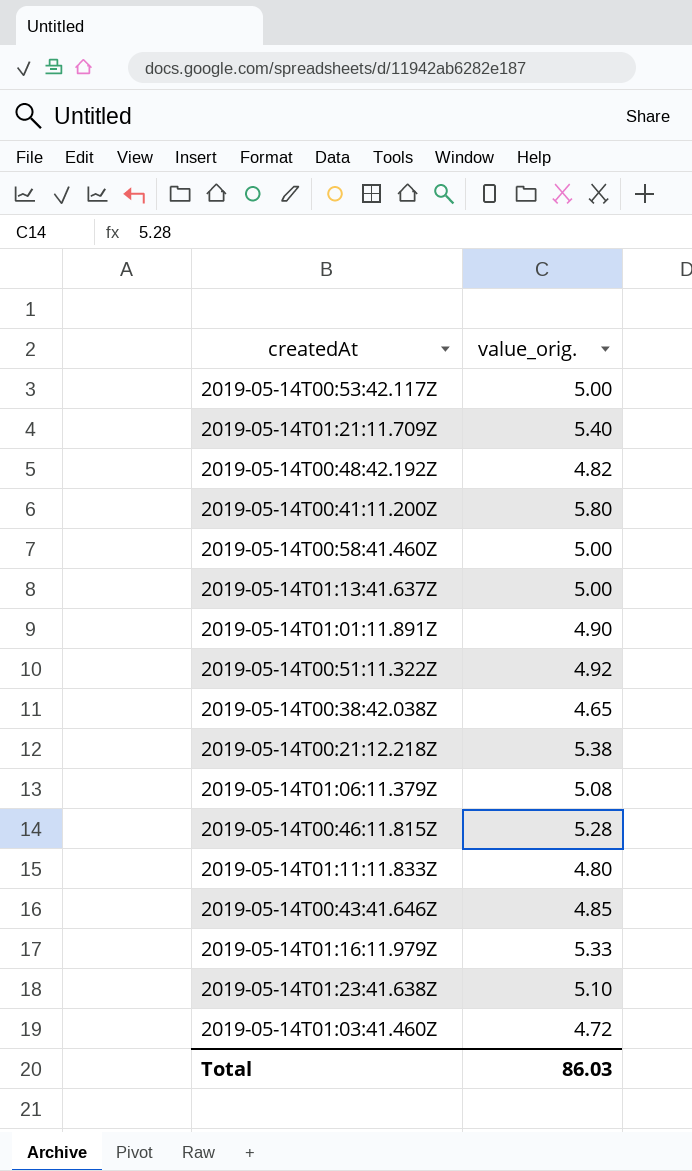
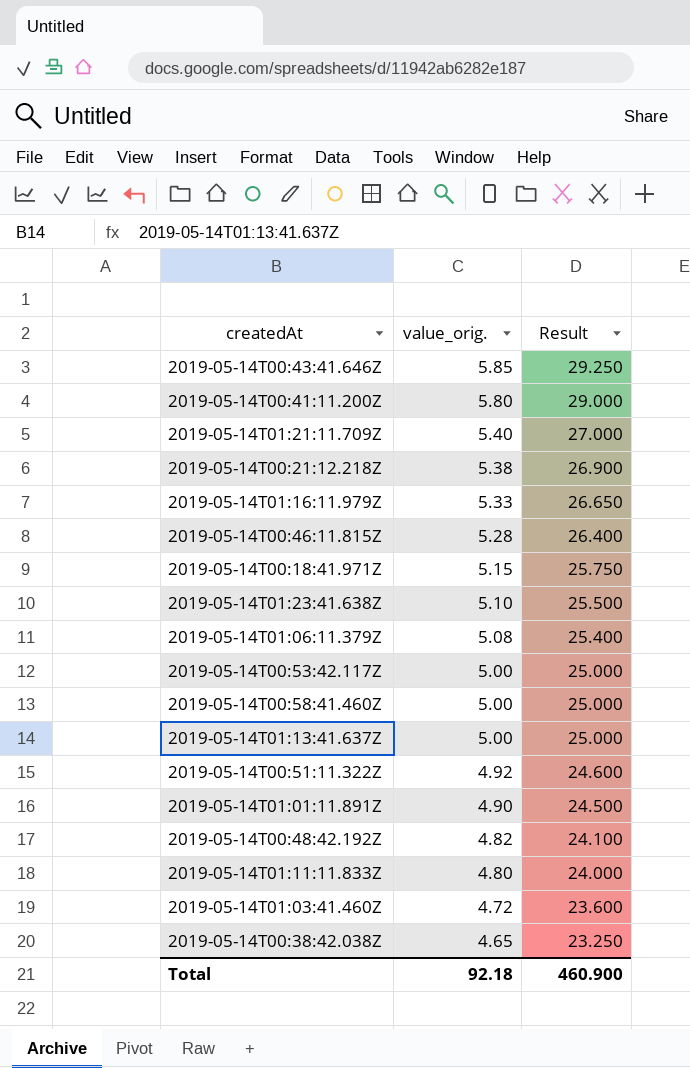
row order: none -> value_orig. descending
column Result | formula: none -> [value_orig.] * 5
2019-05-14T00:43:41.646Z | value_orig.: 4.85 -> 5.85
row 2019-05-14T00:18:41.971Z: none -> 5.15 | 25.750
Total | value_orig.: 86.03 -> 92.18

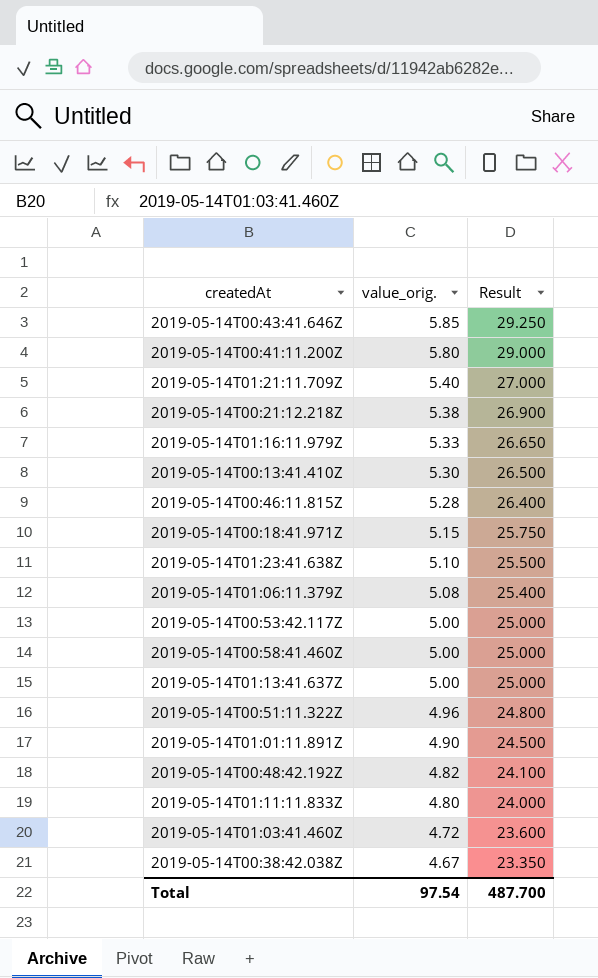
row 2019-05-14T00:13:41.410Z: none -> 5.30 | 26.500
2019-05-14T00:51:11.322Z | value_orig.: 4.92 -> 4.96
2019-05-14T00:51:11.322Z | Result: 24.600 -> 24.800
2019-05-14T00:38:42.038Z | value_orig.: 4.65 -> 4.67
2019-05-14T00:38:42.038Z | Result: 23.250 -> 23.350
Total | value_orig.: 92.18 -> 97.54
Total | Result: 460.900 -> 487.700

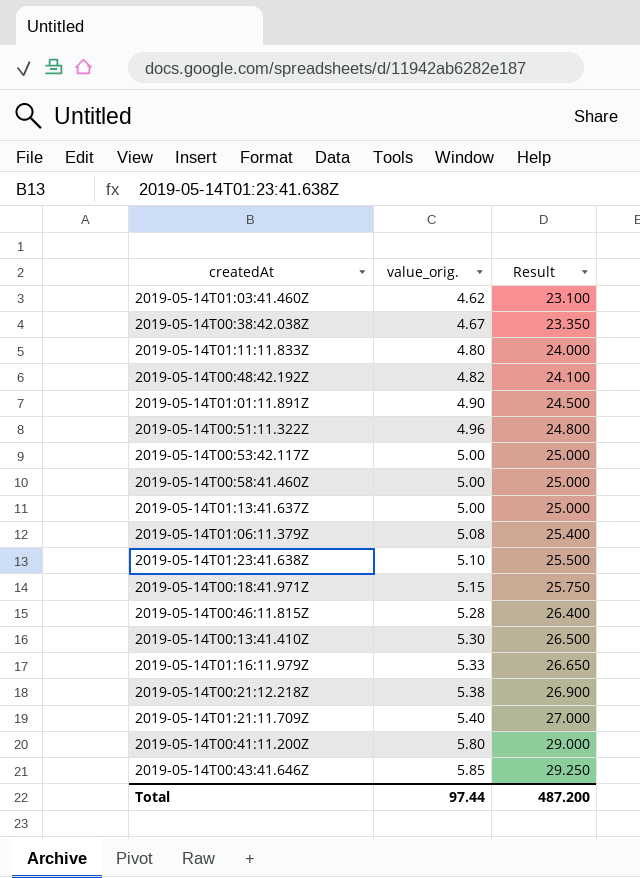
row order: value_orig. descending -> value_orig. ascending
2019-05-14T01:03:41.460Z | value_orig.: 4.72 -> 4.62
2019-05-14T01:03:41.460Z | Result: 23.600 -> 23.100
Total | value_orig.: 97.54 -> 97.44
Total | Result: 487.700 -> 487.200

